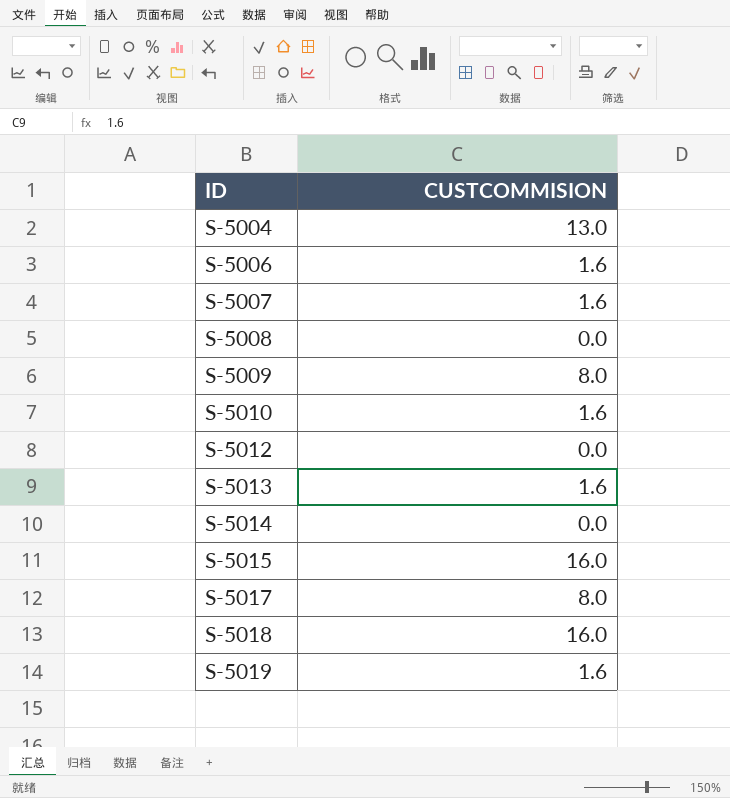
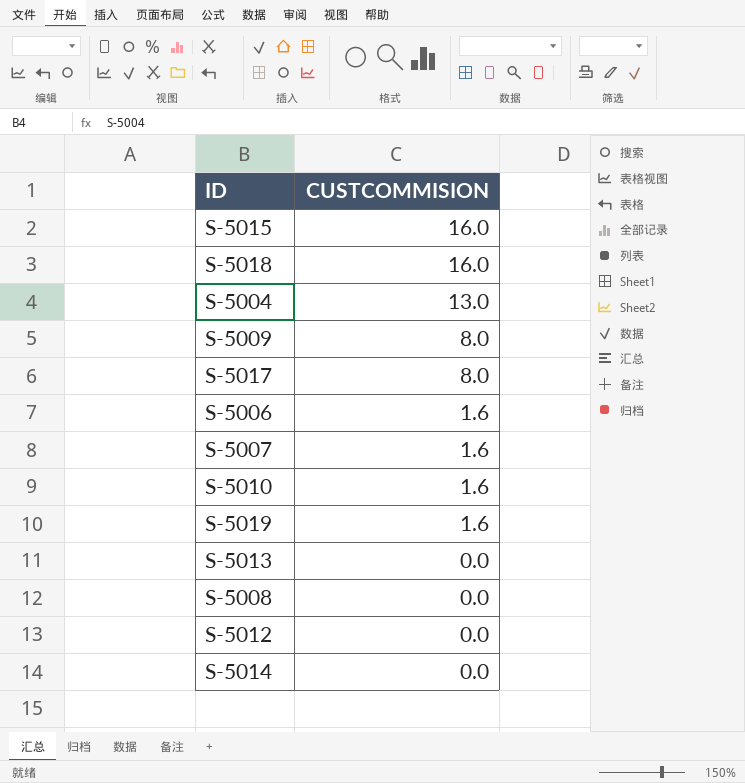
row order: ID ascending -> CUSTCOMMISION descending
S-5013 | CUSTCOMMISION: 1.6 -> 0.0

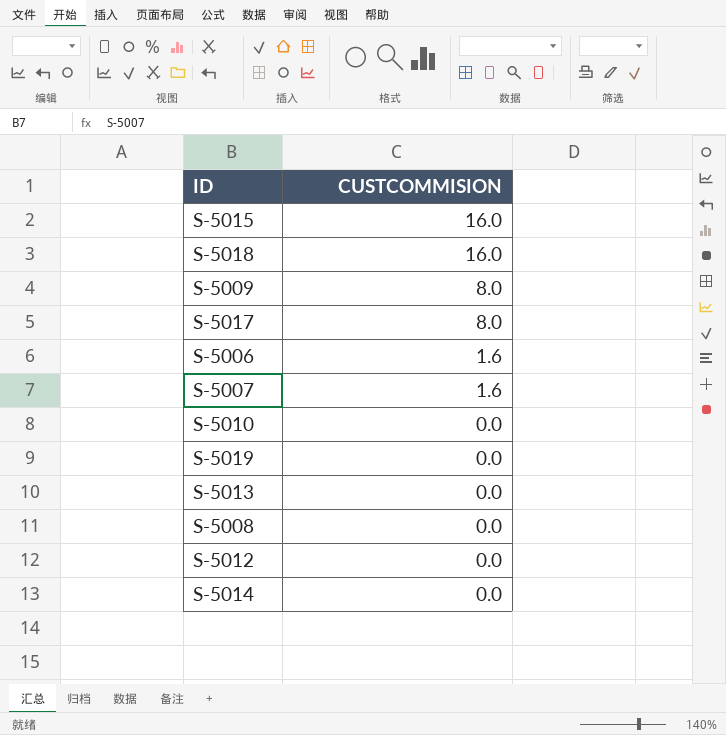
row S-5004: 13.0 -> none
S-5010 | CUSTCOMMISION: 1.6 -> 0.0
S-5019 | CUSTCOMMISION: 1.6 -> 0.0

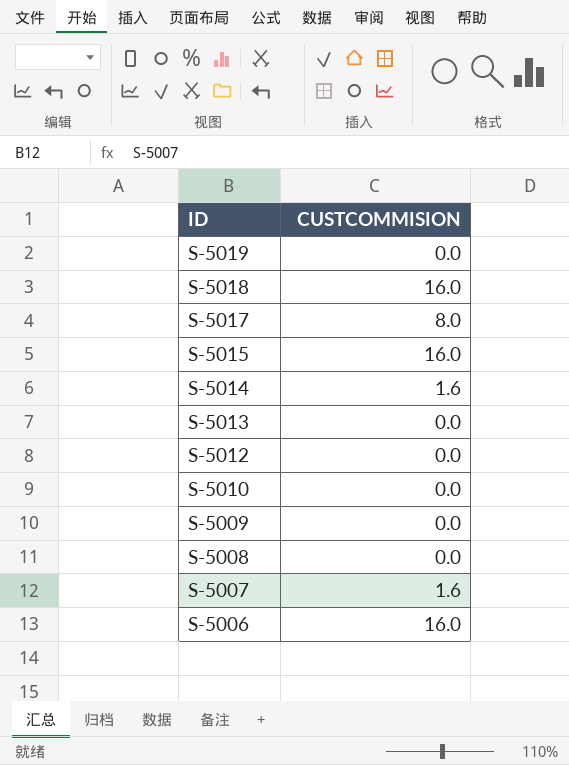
row order: CUSTCOMMISION descending -> ID descending
S-5014 | CUSTCOMMISION: 0.0 -> 1.6
S-5009 | CUSTCOMMISION: 8.0 -> 0.0
S-5006 | CUSTCOMMISION: 1.6 -> 16.0

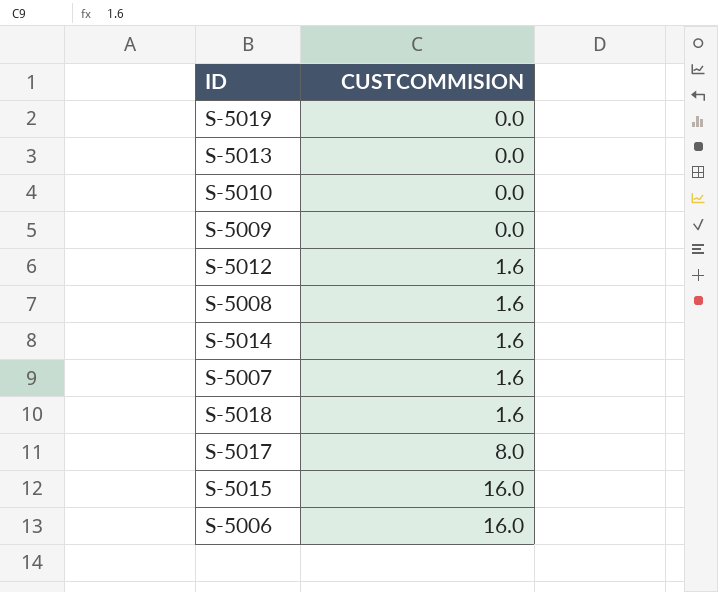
row order: ID descending -> CUSTCOMMISION ascending
S-5012 | CUSTCOMMISION: 0.0 -> 1.6
S-5008 | CUSTCOMMISION: 0.0 -> 1.6
S-5018 | CUSTCOMMISION: 16.0 -> 1.6

